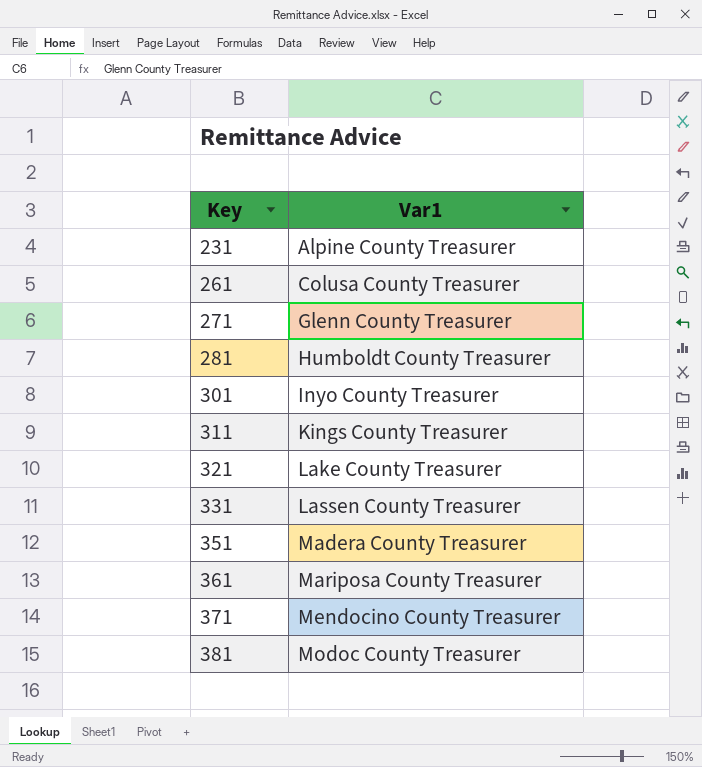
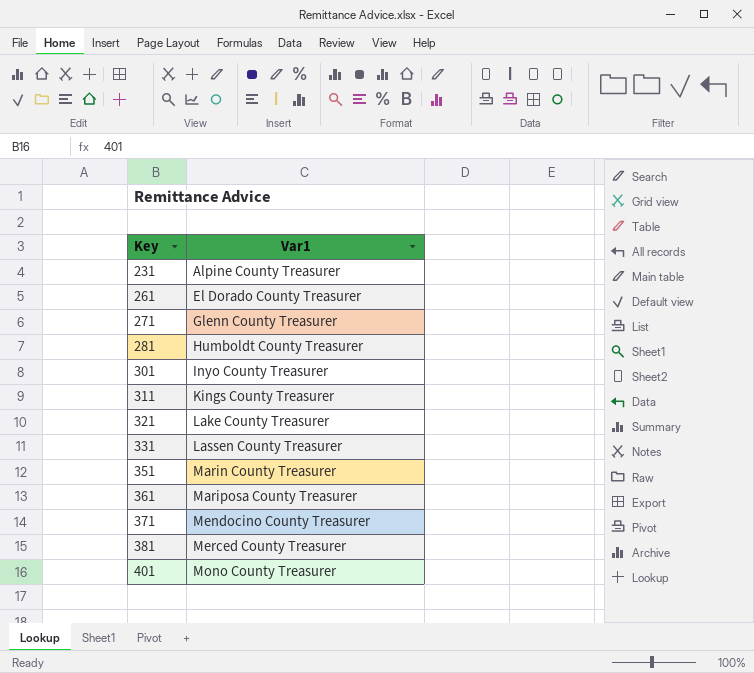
261 | Var1: Colusa County Treasurer -> El Dorado County Treasurer
351 | Var1: Madera County Treasurer -> Marin County Treasurer
381 | Var1: Modoc County Treasurer -> Merced County Treasurer
row 401: none -> Mono County Treasurer

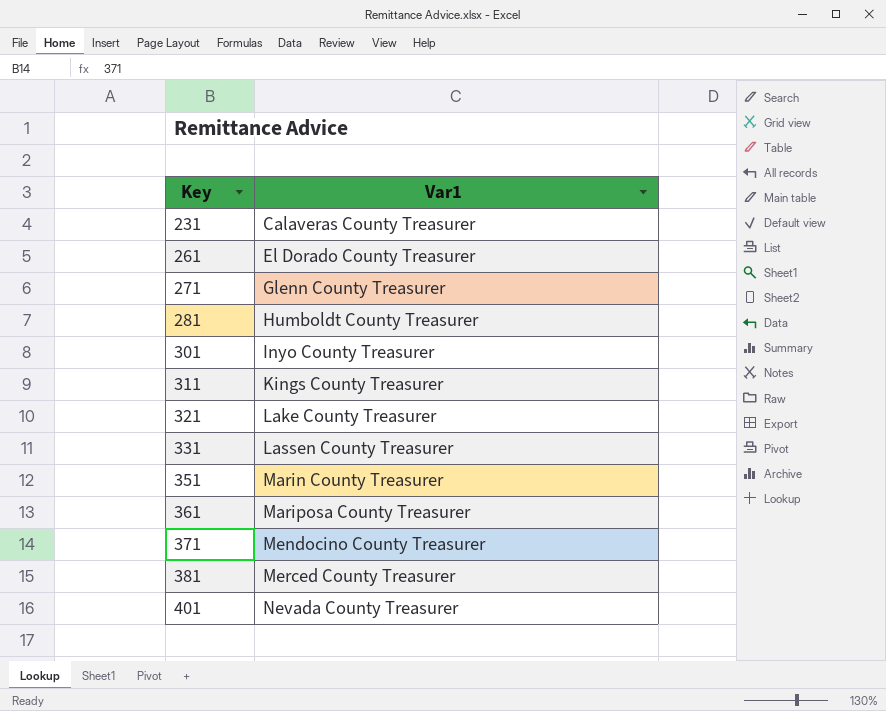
231 | Var1: Alpine County Treasurer -> Calaveras County Treasurer
401 | Var1: Mono County Treasurer -> Nevada County Treasurer

